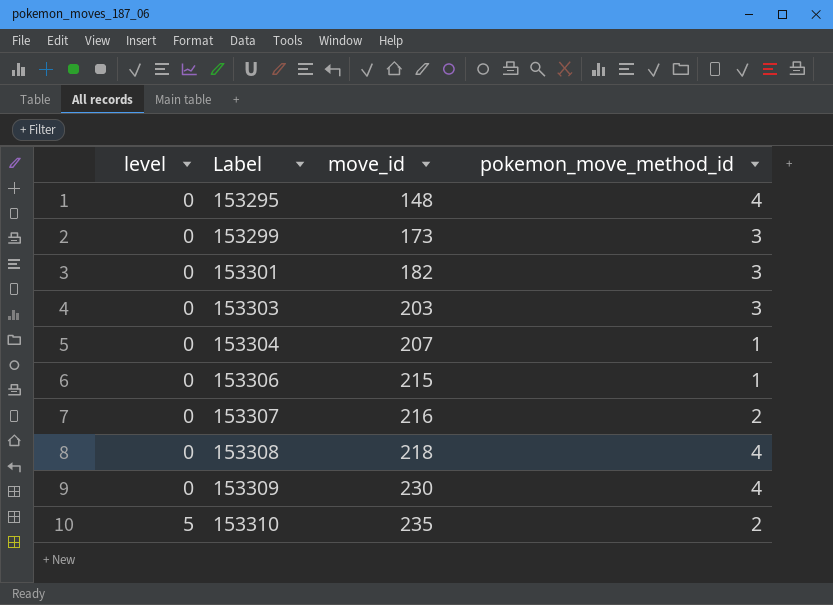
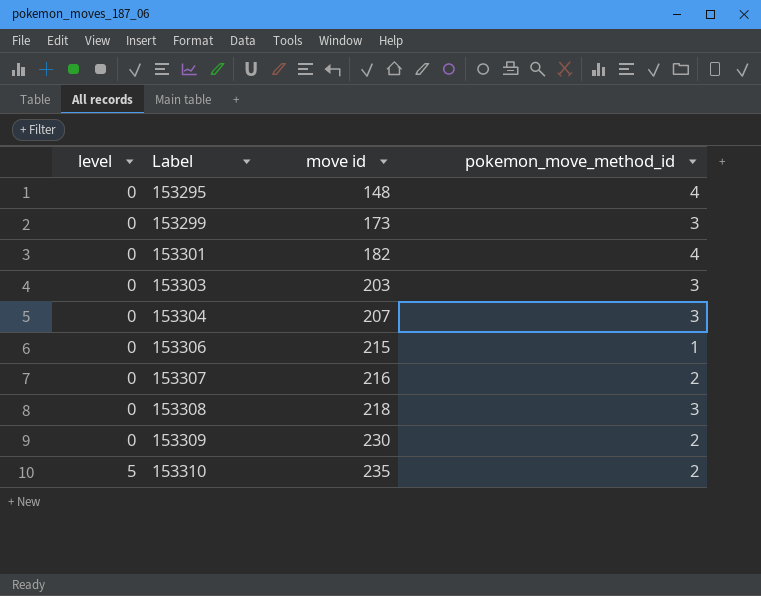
column name: move_id -> move id
153301 | pokemon_move_method_id: 3 -> 4
153304 | pokemon_move_method_id: 1 -> 3
153308 | pokemon_move_method_id: 4 -> 3
153309 | pokemon_move_method_id: 4 -> 2

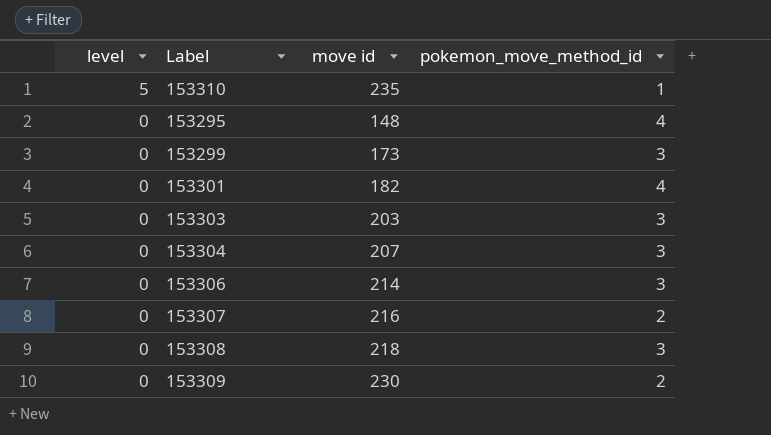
row order: level ascending -> level descending
153310 | pokemon_move_method_id: 2 -> 1
153306 | move id: 215 -> 214
153306 | pokemon_move_method_id: 1 -> 3

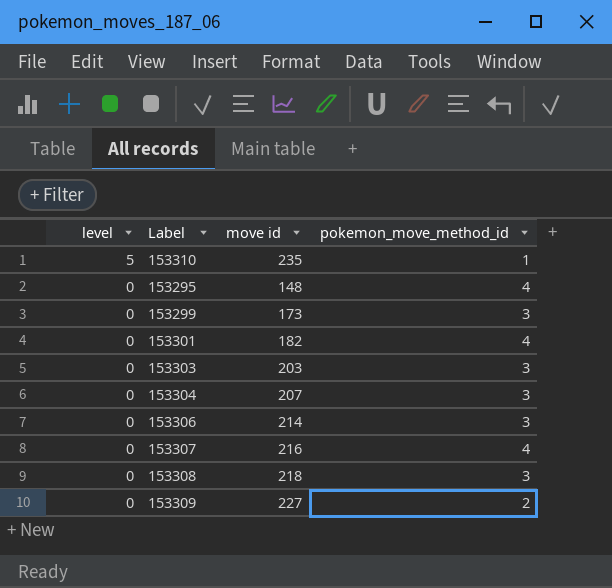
153307 | pokemon_move_method_id: 2 -> 4
153309 | move id: 230 -> 227

